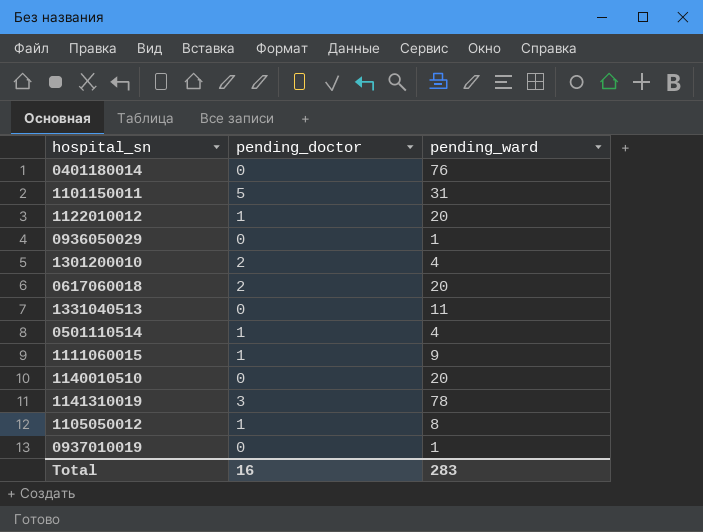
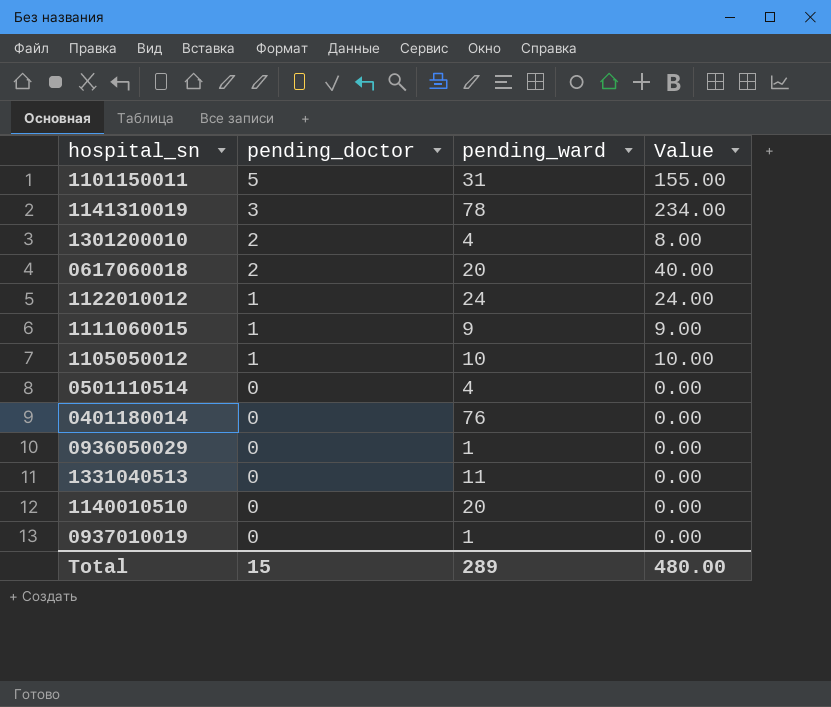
row order: none -> pending_doctor descending
column Value | formula: none -> [pending_doctor] * [pending_ward]
1122010012 | pending_ward: 20 -> 24
1105050012 | pending_ward: 8 -> 10
0501110514 | pending_doctor: 1 -> 0
Total | pending_doctor: 16 -> 15
Total | pending_ward: 283 -> 289

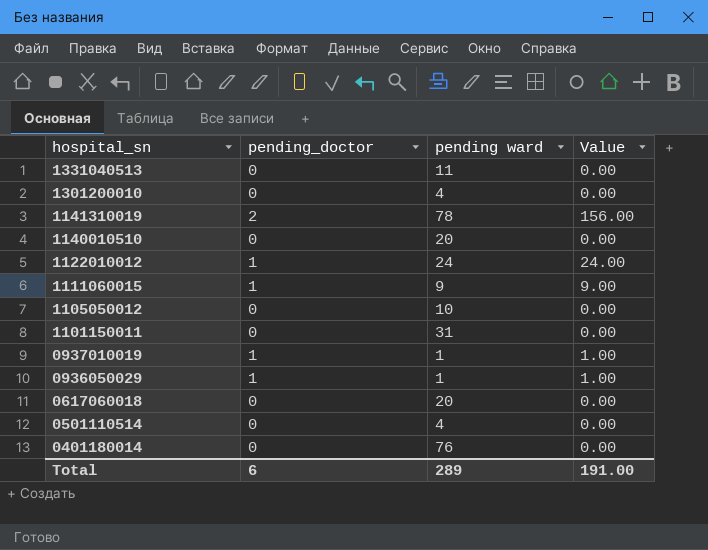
row order: pending_doctor descending -> hospital_sn descending
column name: pending_ward -> pending ward
1301200010 | pending_doctor: 2 -> 0
1301200010 | Value: 8.00 -> 0.00
1141310019 | pending_doctor: 3 -> 2
1141310019 | Value: 234.00 -> 156.00
1105050012 | pending_doctor: 1 -> 0
1105050012 | Value: 10.00 -> 0.00
1101150011 | pending_doctor: 5 -> 0
1101150011 | Value: 155.00 -> 0.00
0937010019 | pending_doctor: 0 -> 1
0937010019 | Value: 0.00 -> 1.00
0936050029 | pending_doctor: 0 -> 1
0936050029 | Value: 0.00 -> 1.00
0617060018 | pending_doctor: 2 -> 0
0617060018 | Value: 40.00 -> 0.00
Total | pending_doctor: 15 -> 6
Total | Value: 480.00 -> 191.00

